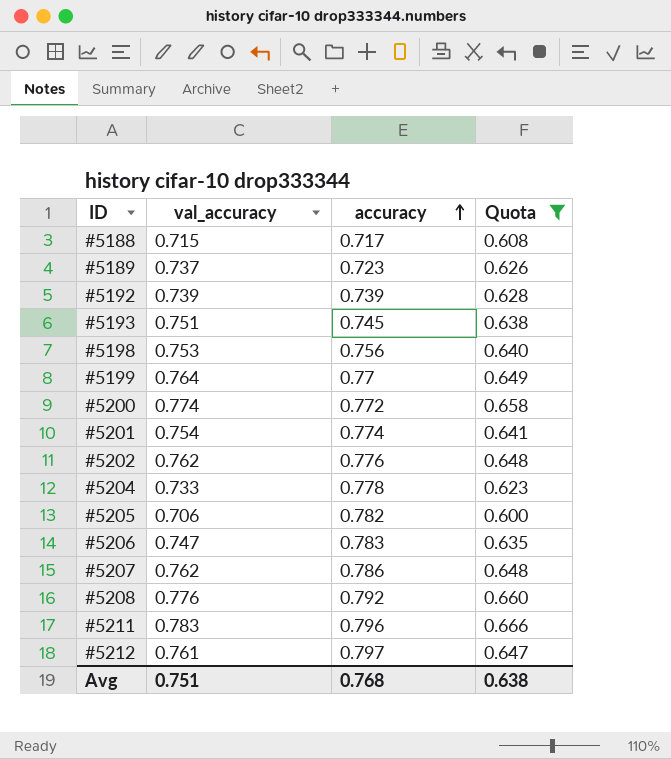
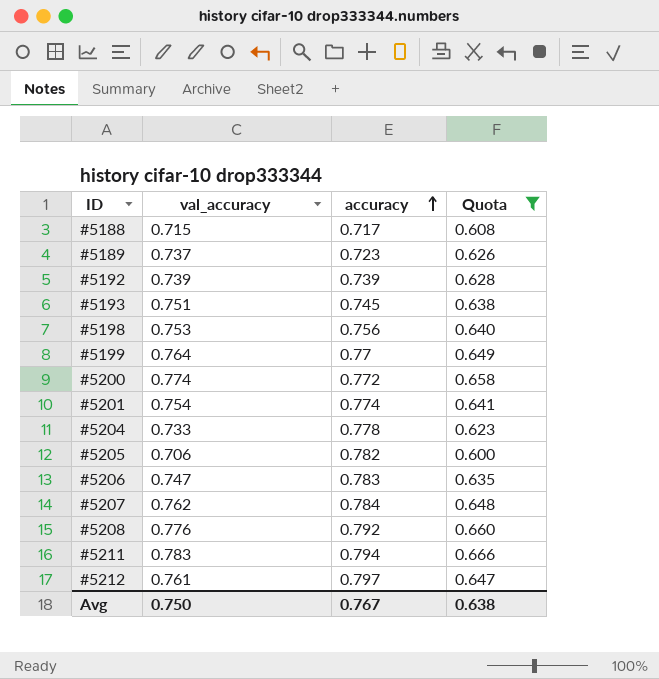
row #5202: 0.762 | 0.776 | 0.648 -> none
#5207 | accuracy: 0.786 -> 0.784
#5211 | accuracy: 0.796 -> 0.794
Avg | val_accuracy: 0.751 -> 0.750
Avg | accuracy: 0.768 -> 0.767

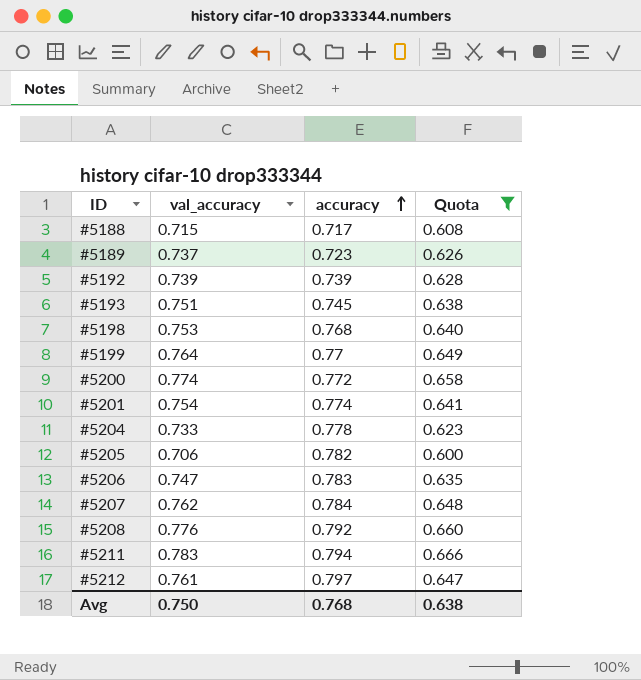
#5198 | accuracy: 0.756 -> 0.768
Avg | accuracy: 0.767 -> 0.768

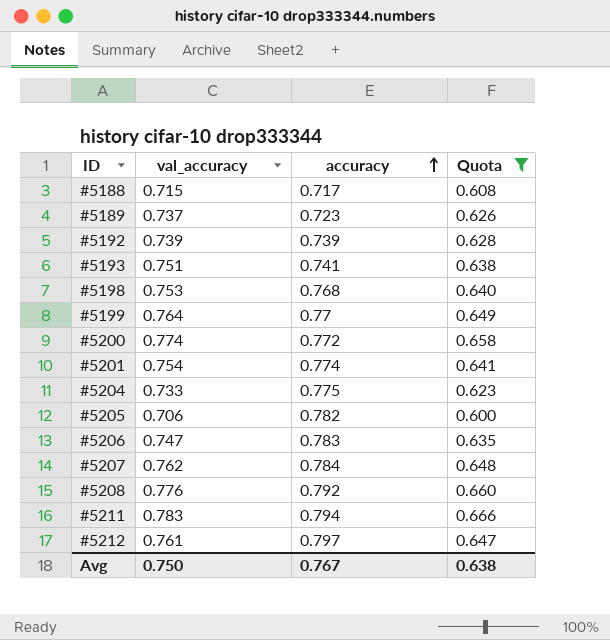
#5193 | accuracy: 0.745 -> 0.741
#5204 | accuracy: 0.778 -> 0.775
Avg | accuracy: 0.768 -> 0.767

